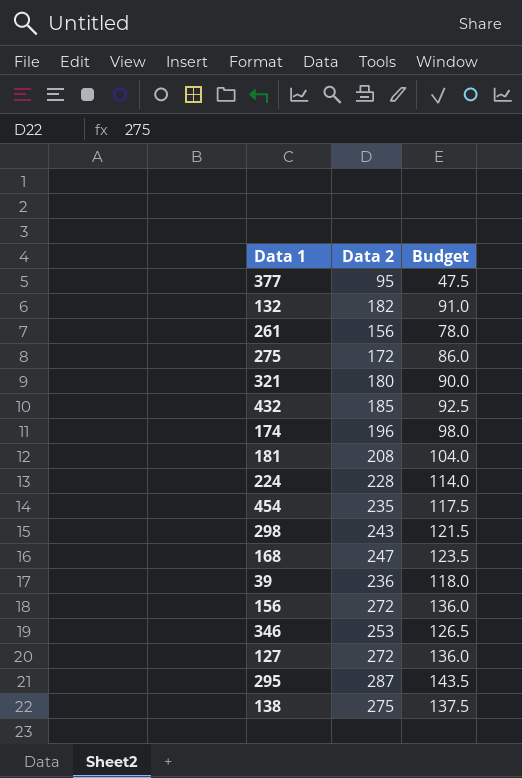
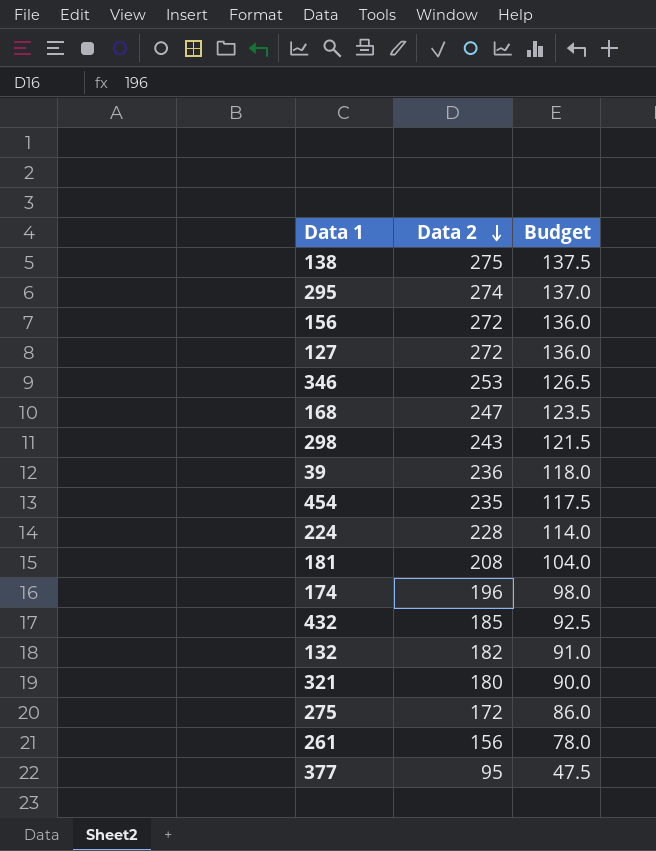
row order: none -> Data 2 descending
295 | Data 2: 287 -> 274
295 | Budget: 143.5 -> 137.0

